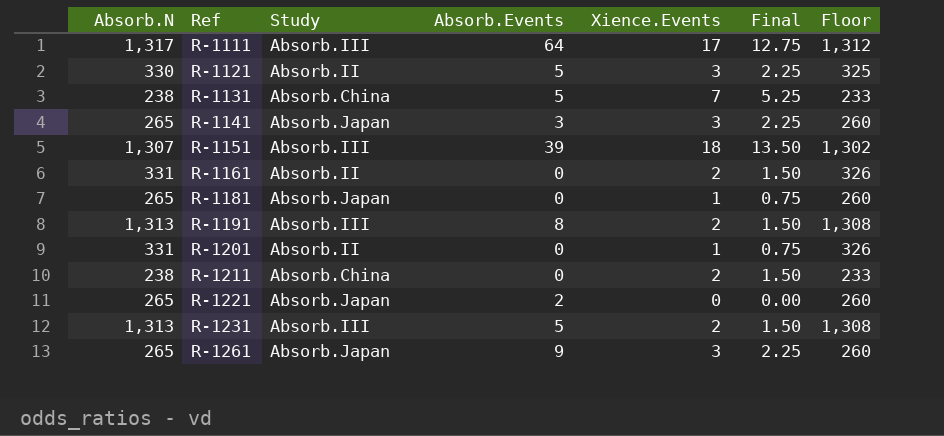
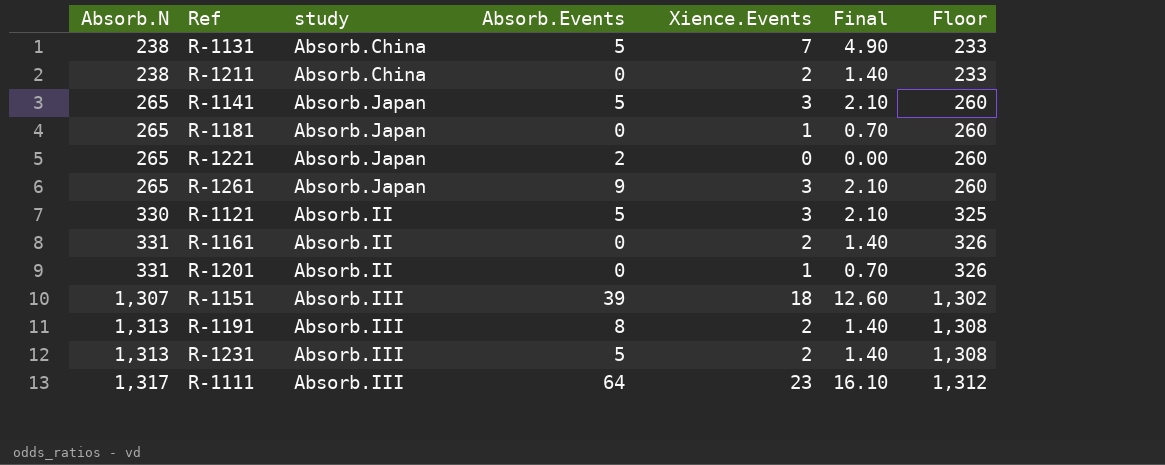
row order: Ref ascending -> Absorb.N ascending
column name: Study -> study
column Final | formula: [Xience.Events] * 0.75 -> [Xience.Events] * 0.7
R-1141 | Absorb.Events: 3 -> 5
R-1111 | Xience.Events: 17 -> 23

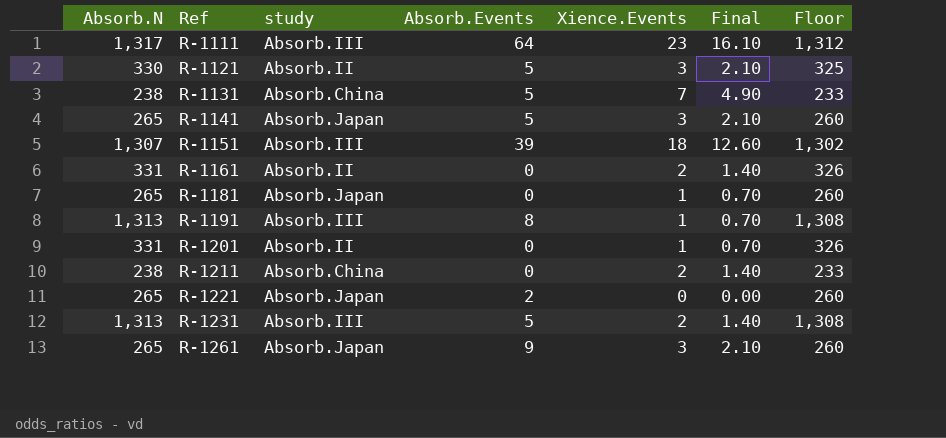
row order: Absorb.N ascending -> Ref ascending
R-1191 | Xience.Events: 2 -> 1
R-1191 | Final: 1.40 -> 0.70

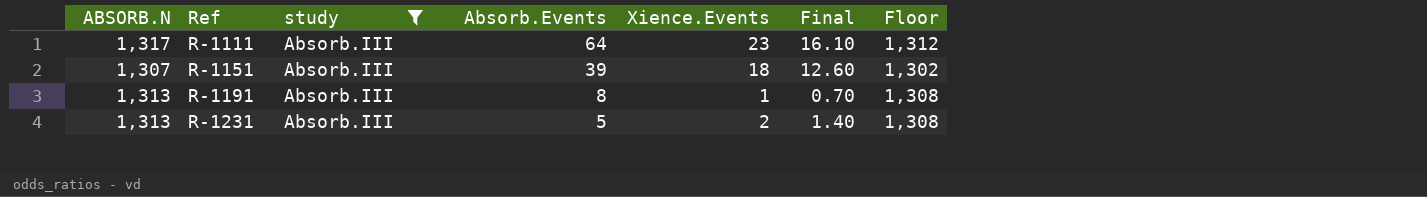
filter: none -> study = Absorb.III
column name: Absorb.N -> ABSORB.N

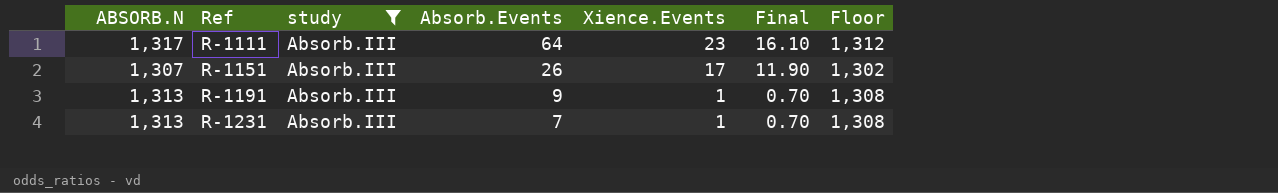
R-1151 | Absorb.Events: 39 -> 26
R-1151 | Xience.Events: 18 -> 17
R-1151 | Final: 12.60 -> 11.90
R-1191 | Absorb.Events: 8 -> 9
R-1231 | Absorb.Events: 5 -> 7
R-1231 | Xience.Events: 2 -> 1
R-1231 | Final: 1.40 -> 0.70

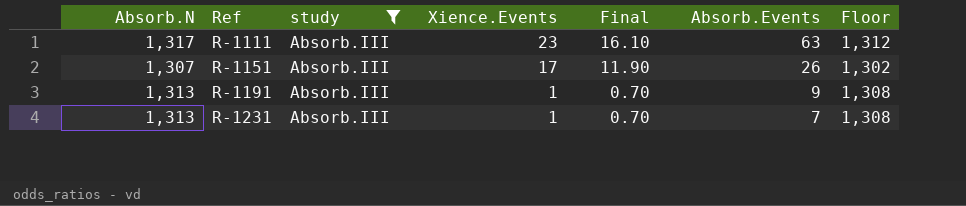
column name: ABSORB.N -> Absorb.N
column Absorb.Events | position: 4 -> 6
R-1111 | Absorb.Events: 64 -> 63

